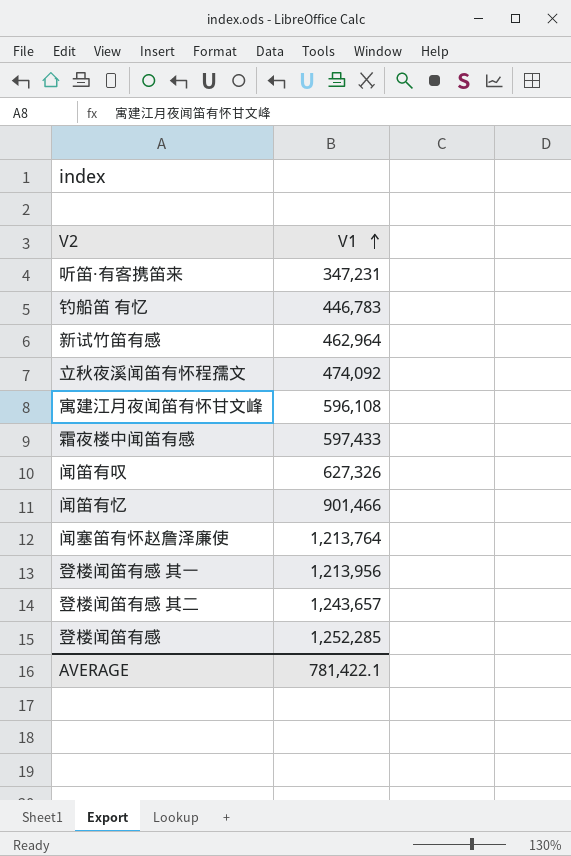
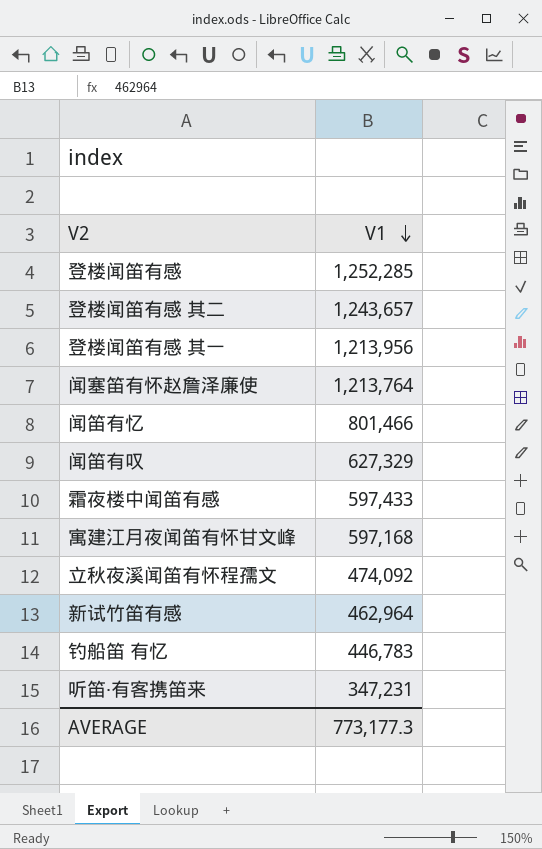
row order: V1 ascending -> V1 descending
闻笛有忆 | V1: 901,466 -> 801,466
闻笛有叹 | V1: 627,326 -> 627,329
寓建江月夜闻笛有怀甘文峰 | V1: 596,108 -> 597,168
AVERAGE | V1: 781,422.1 -> 773,177.3

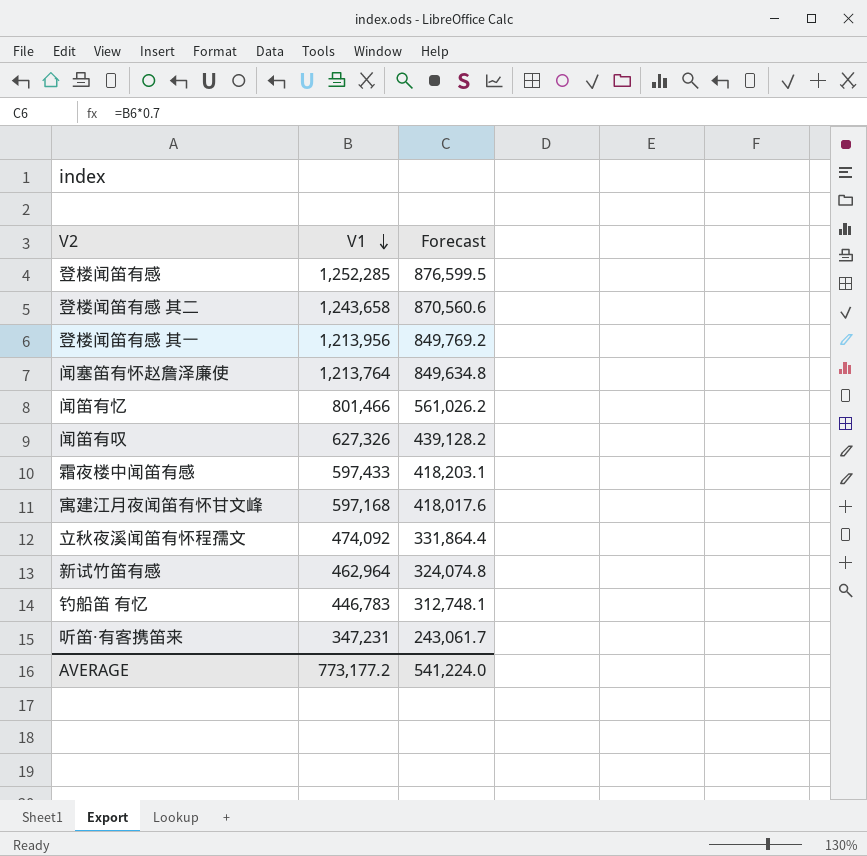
column Forecast | formula: none -> [V1] * 0.7
登楼闻笛有感 其二 | V1: 1,243,657 -> 1,243,658
闻笛有叹 | V1: 627,329 -> 627,326
AVERAGE | V1: 773,177.3 -> 773,177.2

